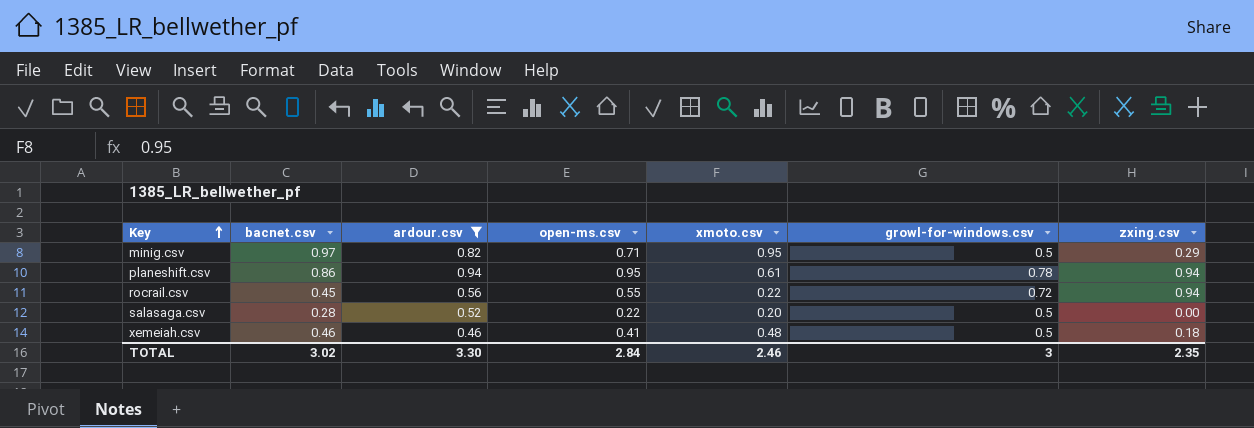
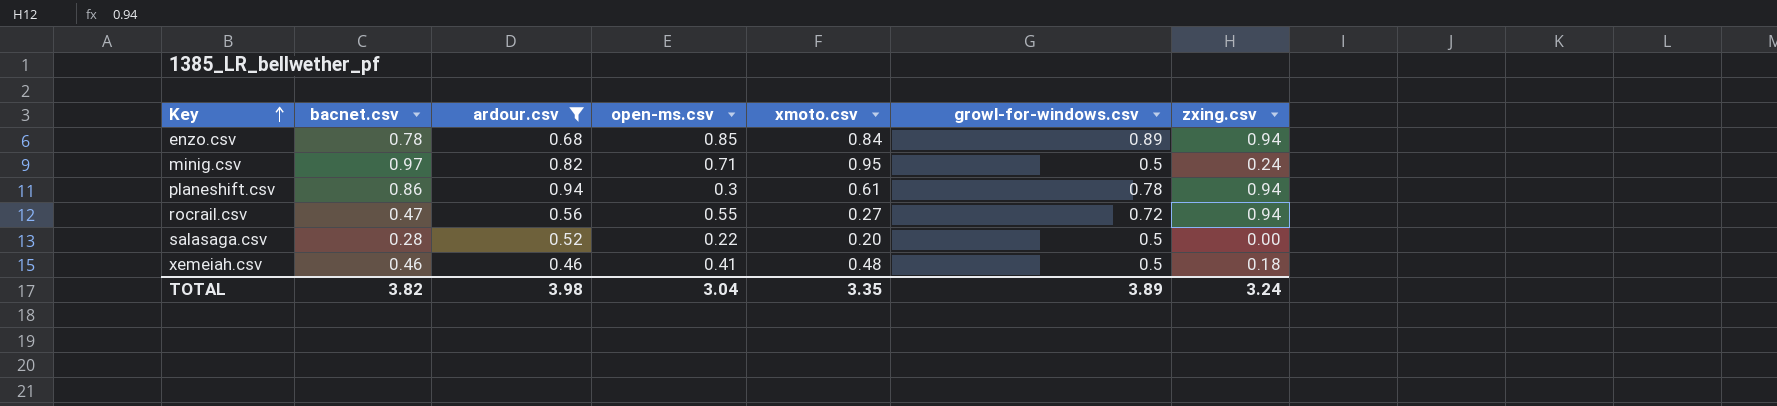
row enzo.csv: none -> 0.78 | 0.68 | 0.85 | 0.84 | 0.89 | 0.94
minig.csv | zxing.csv: 0.29 -> 0.24
planeshift.csv | open-ms.csv: 0.95 -> 0.3
rocrail.csv | bacnet.csv: 0.45 -> 0.47
rocrail.csv | xmoto.csv: 0.22 -> 0.27
TOTAL | bacnet.csv: 3.02 -> 3.82
TOTAL | ardour.csv: 3.30 -> 3.98
TOTAL | open-ms.csv: 2.84 -> 3.04
TOTAL | xmoto.csv: 2.46 -> 3.35
TOTAL | growl-for-windows.csv: 3 -> 3.89
TOTAL | zxing.csv: 2.35 -> 3.24

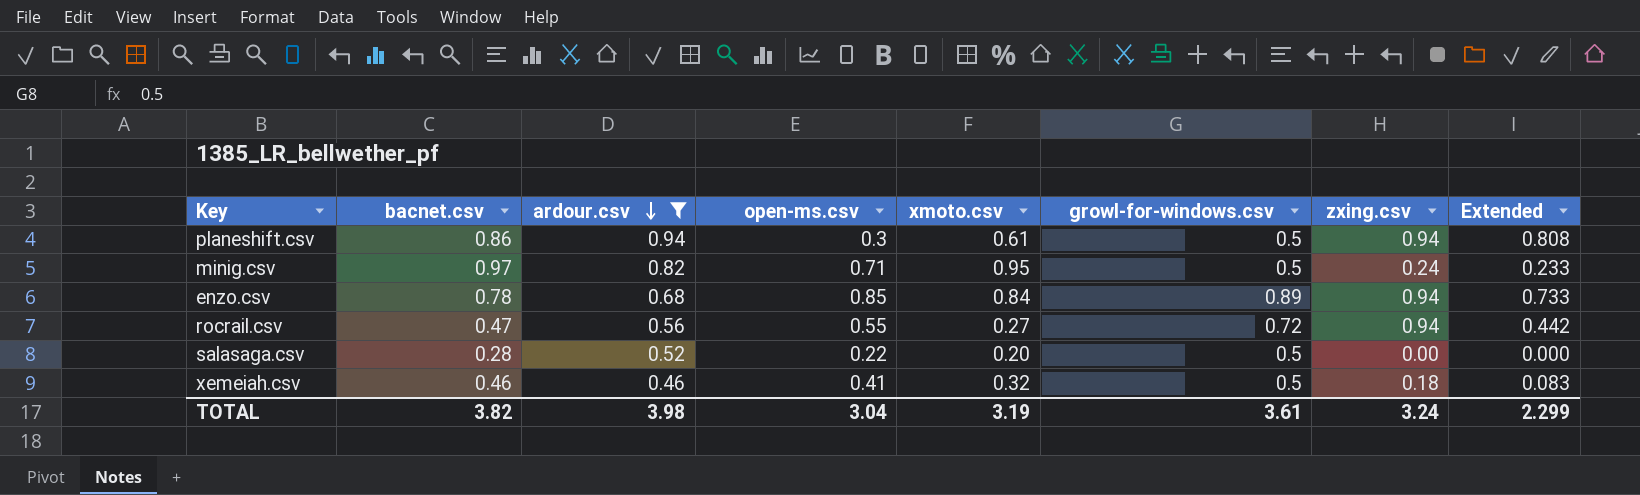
row order: Key ascending -> ardour.csv descending
column Extended | formula: none -> [bacnet.csv] * [zxing.csv]
planeshift.csv | growl-for-windows.csv: 0.78 -> 0.5
xemeiah.csv | xmoto.csv: 0.48 -> 0.32
TOTAL | xmoto.csv: 3.35 -> 3.19
TOTAL | growl-for-windows.csv: 3.89 -> 3.61

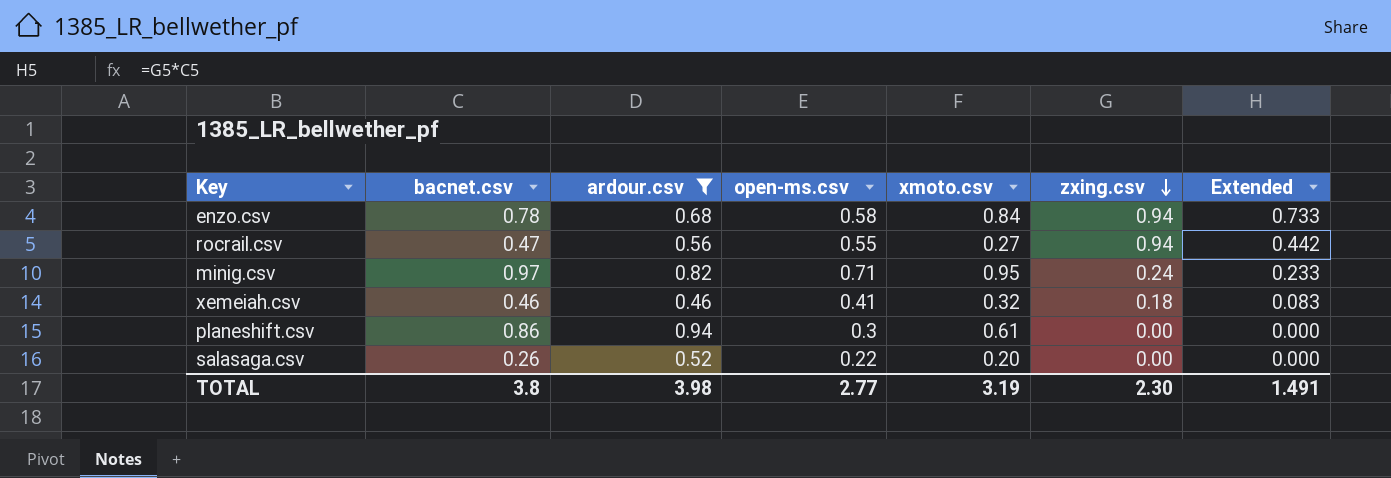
row order: ardour.csv descending -> zxing.csv descending
column growl-for-windows.csv | position: 6 -> none
enzo.csv | open-ms.csv: 0.85 -> 0.58
planeshift.csv | zxing.csv: 0.94 -> 0.00
planeshift.csv | Extended: 0.808 -> 0.000
salasaga.csv | bacnet.csv: 0.28 -> 0.26
TOTAL | bacnet.csv: 3.82 -> 3.8
TOTAL | open-ms.csv: 3.04 -> 2.77
TOTAL | zxing.csv: 3.24 -> 2.30
TOTAL | Extended: 2.299 -> 1.491

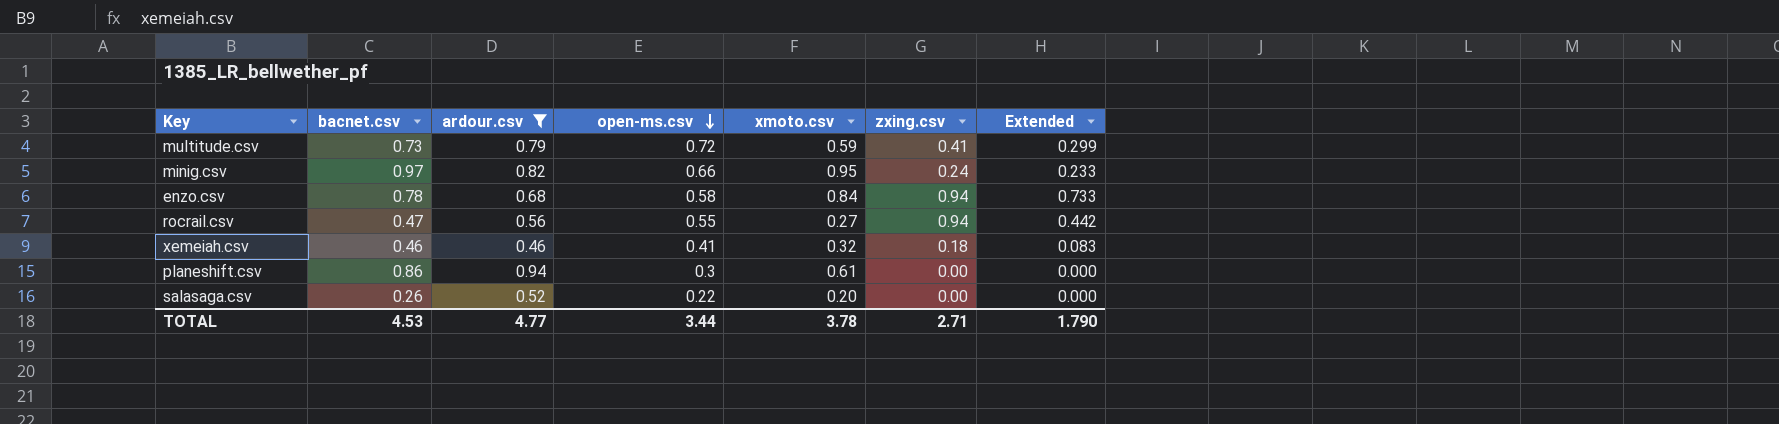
row order: zxing.csv descending -> open-ms.csv descending
row multitude.csv: none -> 0.73 | 0.79 | 0.72 | 0.59 | 0.41 | 0.299
minig.csv | open-ms.csv: 0.71 -> 0.66
TOTAL | bacnet.csv: 3.8 -> 4.53
TOTAL | ardour.csv: 3.98 -> 4.77
TOTAL | open-ms.csv: 2.77 -> 3.44
TOTAL | xmoto.csv: 3.19 -> 3.78
TOTAL | zxing.csv: 2.30 -> 2.71
TOTAL | Extended: 1.491 -> 1.790

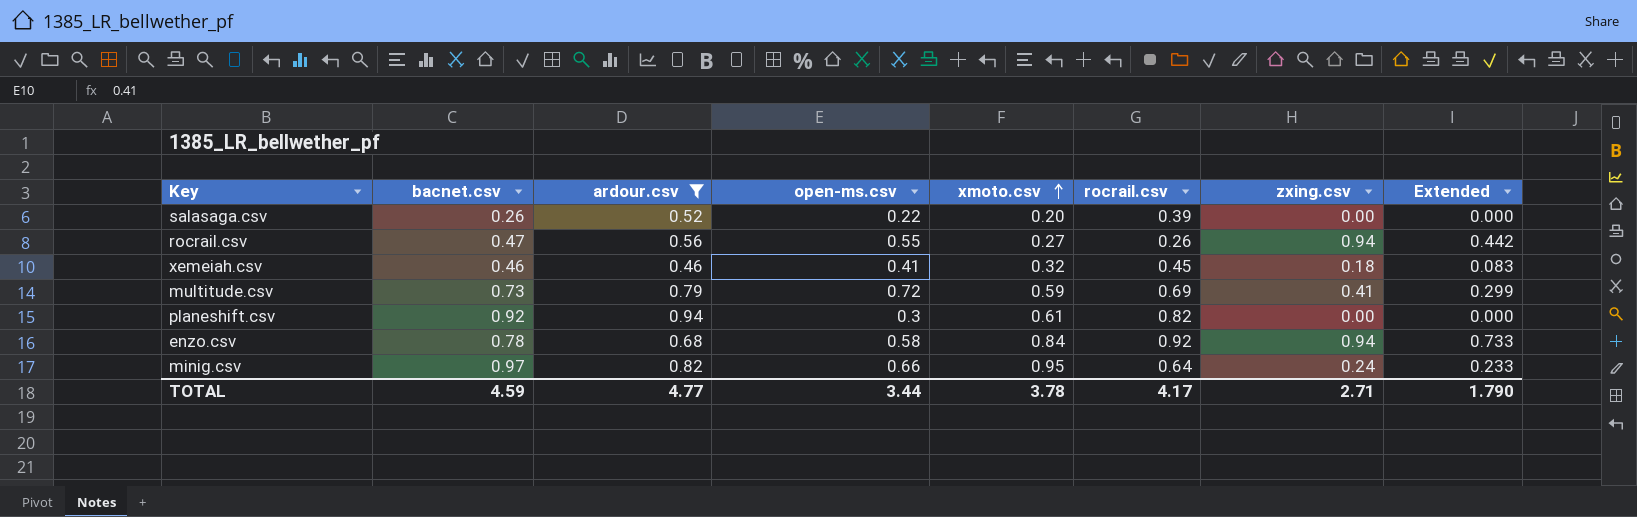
row order: open-ms.csv descending -> xmoto.csv ascending
column rocrail.csv | position: none -> 6
planeshift.csv | bacnet.csv: 0.86 -> 0.92
TOTAL | bacnet.csv: 4.53 -> 4.59

